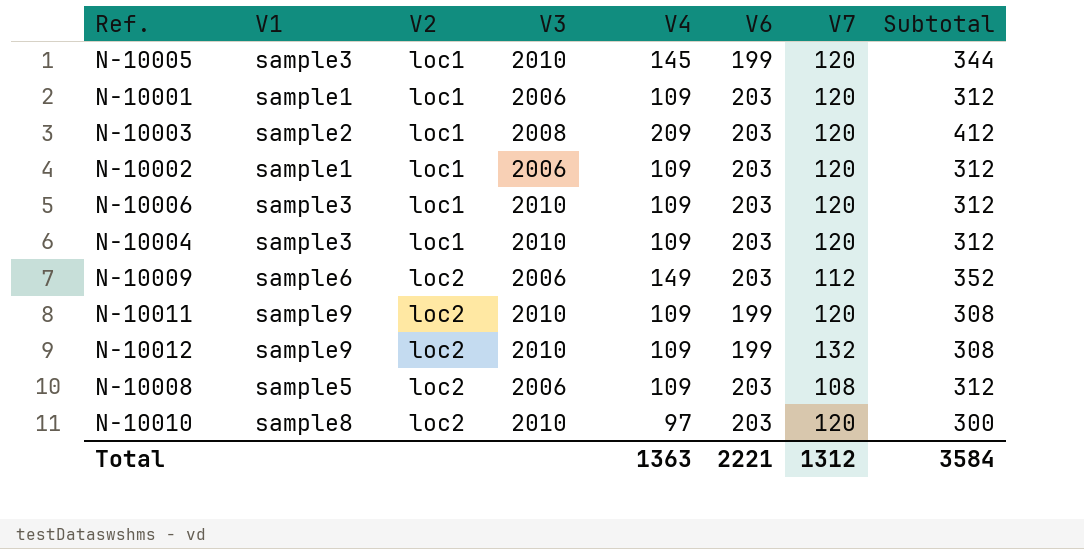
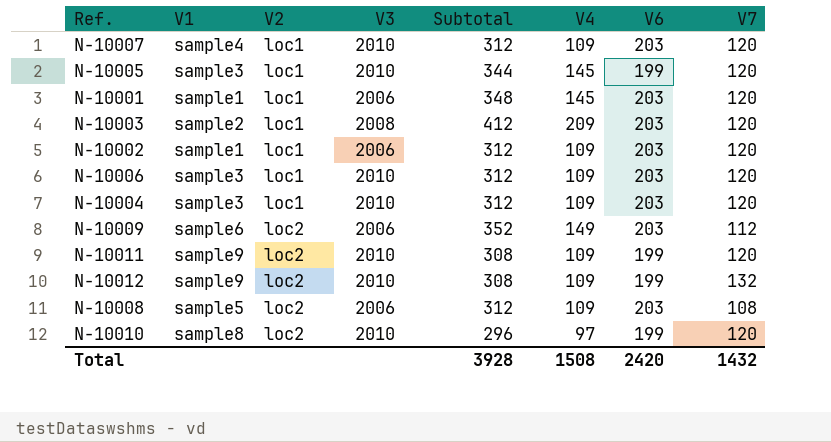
column Subtotal | position: 8 -> 5
row N-10007: none -> sample4 | loc1 | 2010 | 312 | 109 | 203 | 120
N-10001 | Subtotal: 312 -> 348
N-10001 | V4: 109 -> 145
N-10010 | Subtotal: 300 -> 296
N-10010 | V6: 203 -> 199
Total | Subtotal: 3584 -> 3928
Total | V4: 1363 -> 1508
Total | V6: 2221 -> 2420
Total | V7: 1312 -> 1432

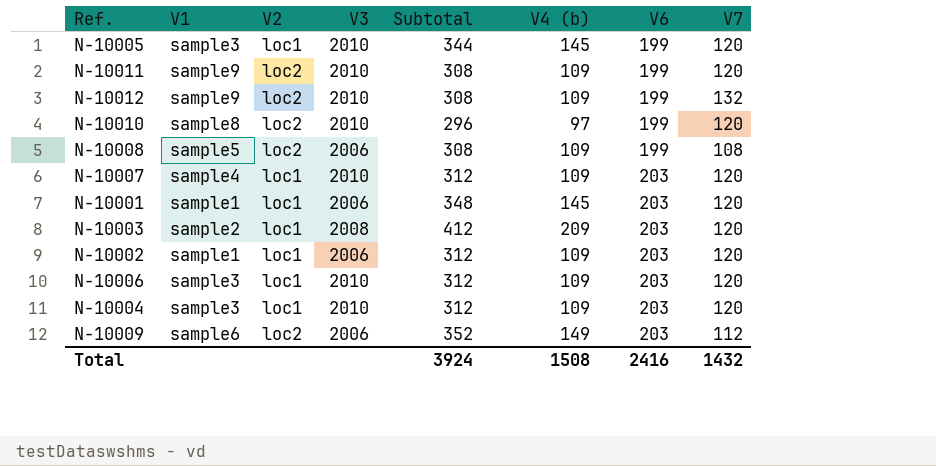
row order: V2 ascending -> V6 ascending
column name: V4 -> V4 (b)
N-10008 | Subtotal: 312 -> 308
N-10008 | V6: 203 -> 199
Total | Subtotal: 3928 -> 3924
Total | V6: 2420 -> 2416

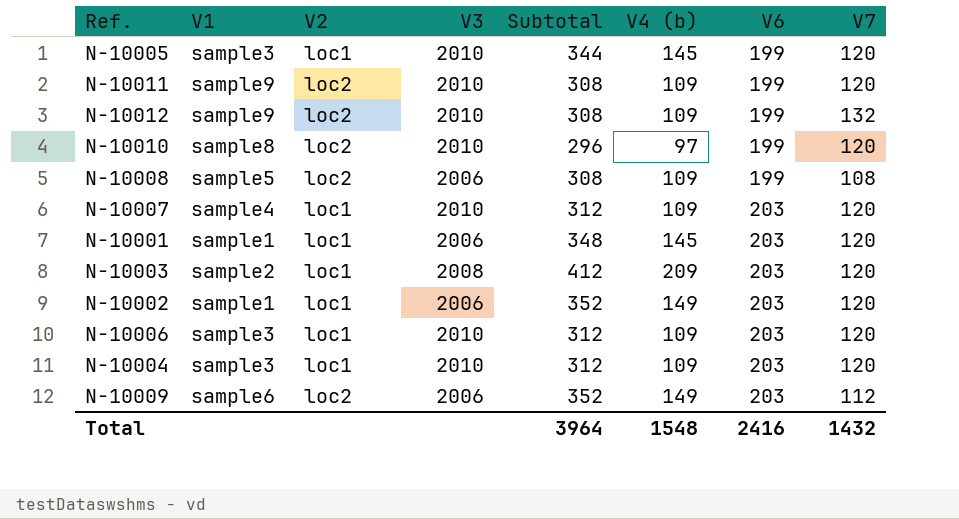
N-10002 | Subtotal: 312 -> 352
N-10002 | V4 (b): 109 -> 149
Total | Subtotal: 3924 -> 3964
Total | V4 (b): 1508 -> 1548

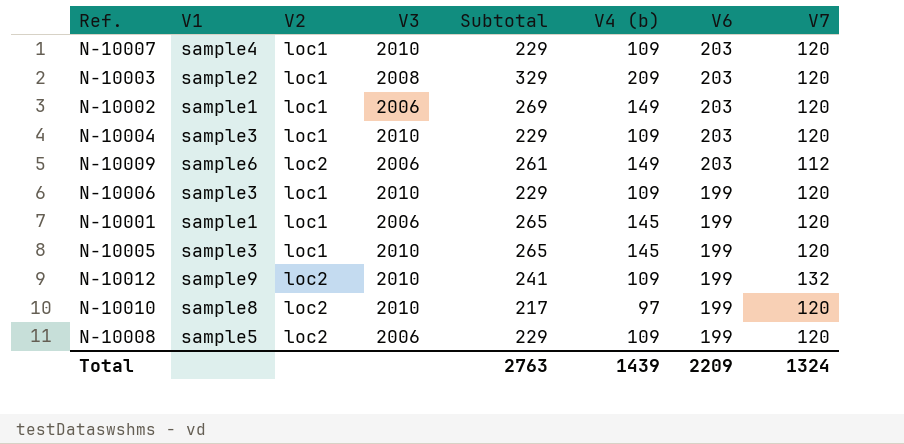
row order: V6 ascending -> V6 descending
column Subtotal | formula: [V4 (b)] + [V6] -> [V4 (b)] + [V7]
row N-10011: sample9 | loc2 | 2010 | 308 | 109 | 199 | 120 -> none
N-10006 | V6: 203 -> 199
N-10001 | V6: 203 -> 199
N-10008 | V7: 108 -> 120
Total | Subtotal: 3964 -> 2763
Total | V4 (b): 1548 -> 1439
Total | V6: 2416 -> 2209
Total | V7: 1432 -> 1324

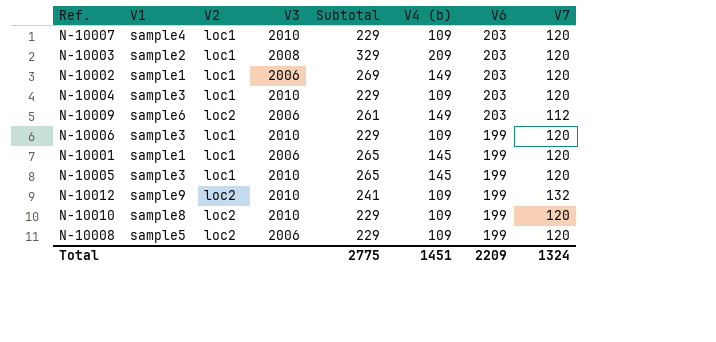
N-10010 | Subtotal: 217 -> 229
N-10010 | V4 (b): 97 -> 109
Total | Subtotal: 2763 -> 2775
Total | V4 (b): 1439 -> 1451

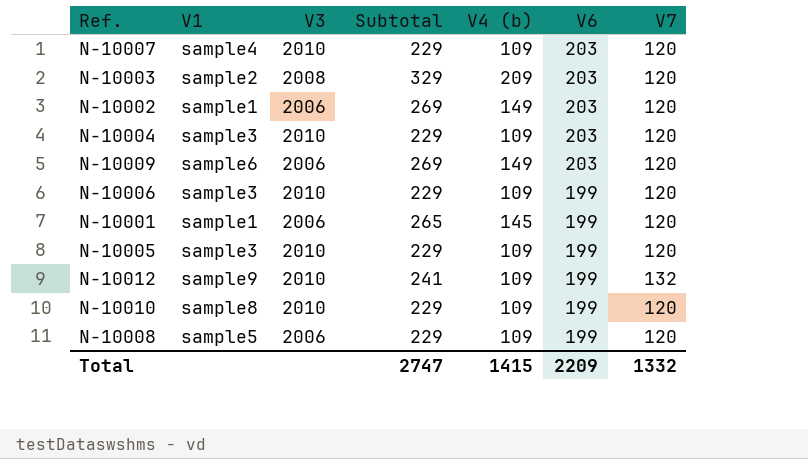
column V2 | position: 3 -> none
N-10009 | Subtotal: 261 -> 269
N-10009 | V7: 112 -> 120
N-10005 | Subtotal: 265 -> 229
N-10005 | V4 (b): 145 -> 109
Total | Subtotal: 2775 -> 2747
Total | V4 (b): 1451 -> 1415
Total | V7: 1324 -> 1332

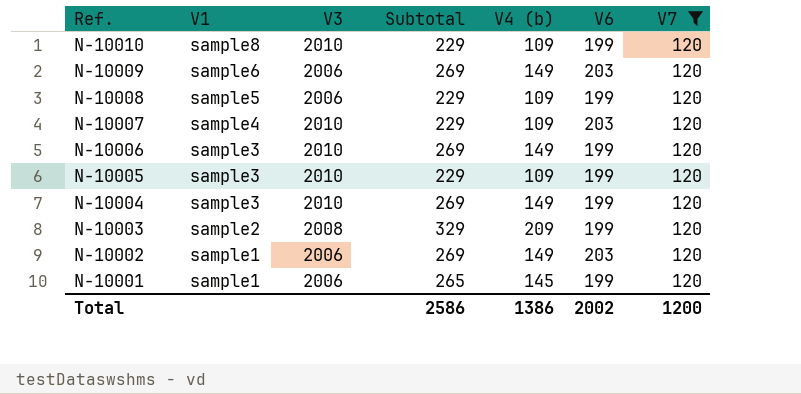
filter: none -> V7 = 120
row order: V6 descending -> Ref. descending
N-10006 | Subtotal: 229 -> 269
N-10006 | V4 (b): 109 -> 149
N-10004 | Subtotal: 229 -> 269
N-10004 | V4 (b): 109 -> 149
N-10004 | V6: 203 -> 199
N-10003 | V6: 203 -> 199
Total | Subtotal: 2747 -> 2586
Total | V4 (b): 1415 -> 1386
Total | V6: 2209 -> 2002
Total | V7: 1332 -> 1200

